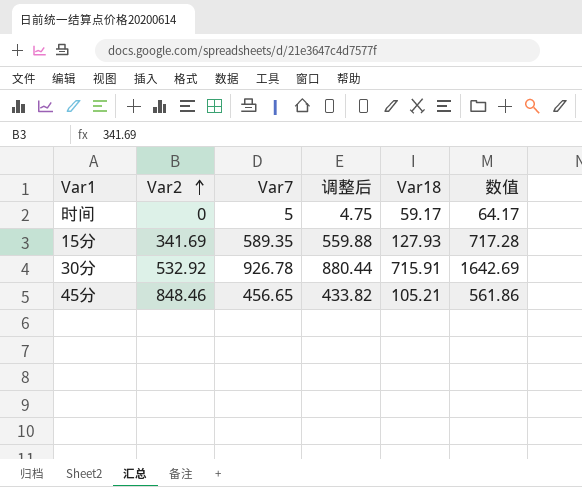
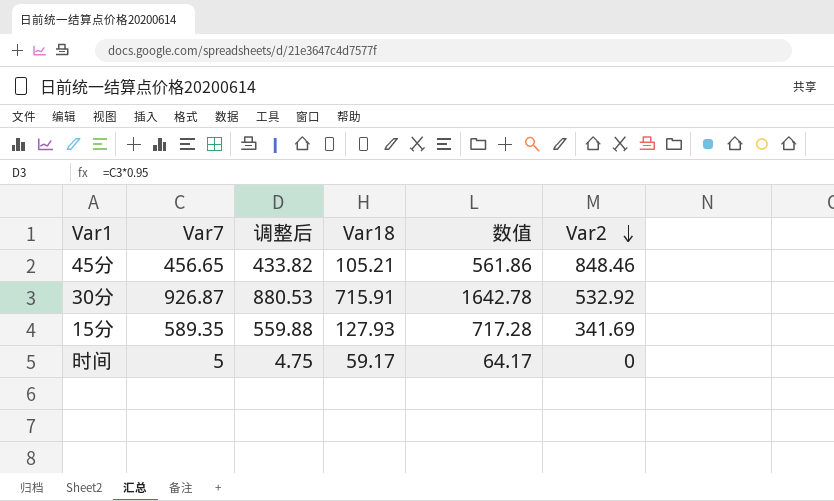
row order: Var2 ascending -> Var2 descending
column Var2 | position: 2 -> 6
30分 | Var7: 926.78 -> 926.87
30分 | 调整后: 880.44 -> 880.53
30分 | 数值: 1642.69 -> 1642.78

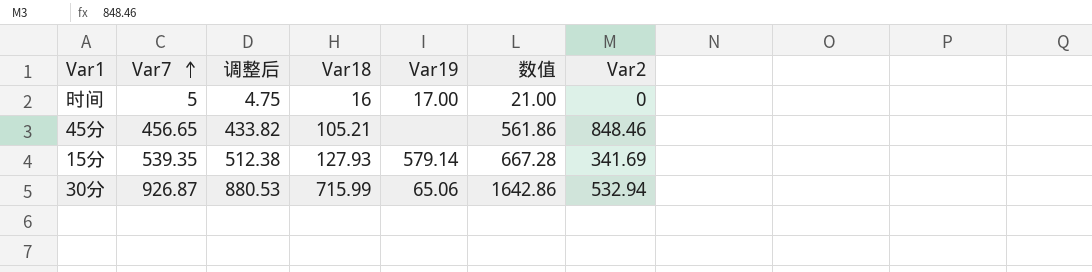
row order: Var2 descending -> Var7 ascending
column Var19 | position: none -> 5
时间 | Var18: 59.17 -> 16
时间 | 数值: 64.17 -> 21.00
15分 | Var7: 589.35 -> 539.35
15分 | 调整后: 559.88 -> 512.38
15分 | 数值: 717.28 -> 667.28
30分 | Var18: 715.91 -> 715.99
30分 | 数值: 1642.78 -> 1642.86
30分 | Var2: 532.92 -> 532.94

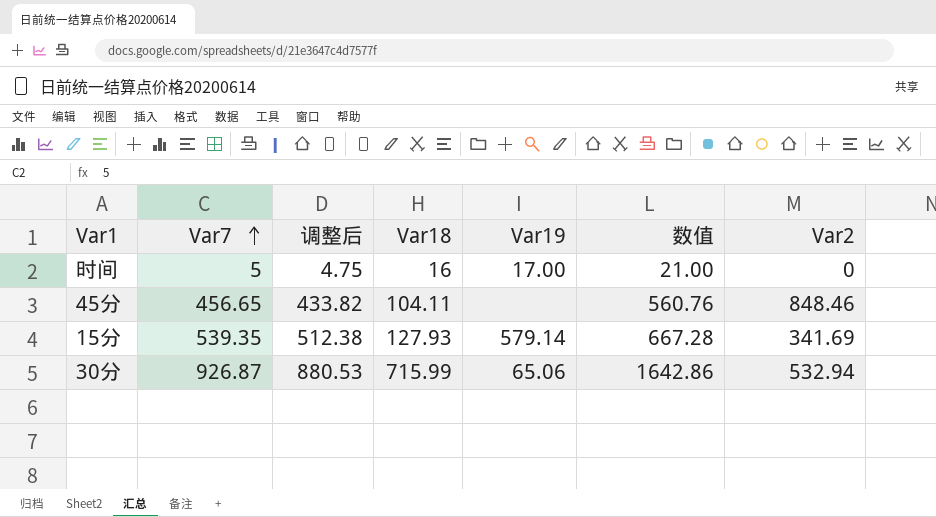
45分 | Var18: 105.21 -> 104.11
45分 | 数值: 561.86 -> 560.76

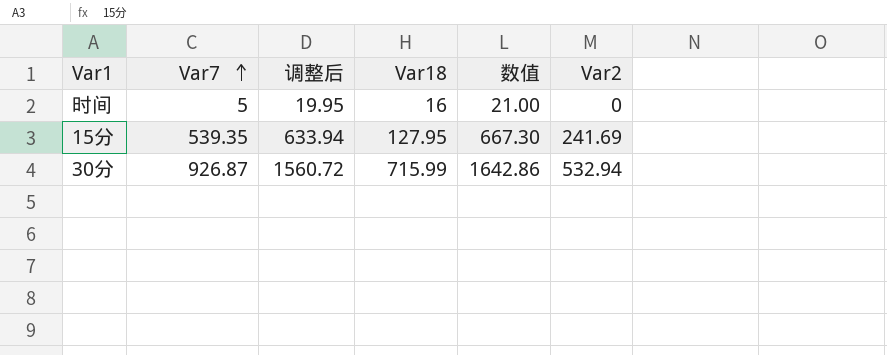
column Var19 | position: 5 -> none
column 调整后 | formula: [Var7] * 0.95 -> [数值] * 0.95
row 45分: 456.65 | 433.82 | 104.11 | none | 560.76 | 848.46 -> none
15分 | Var18: 127.93 -> 127.95
15分 | 数值: 667.28 -> 667.30
15分 | Var2: 341.69 -> 241.69

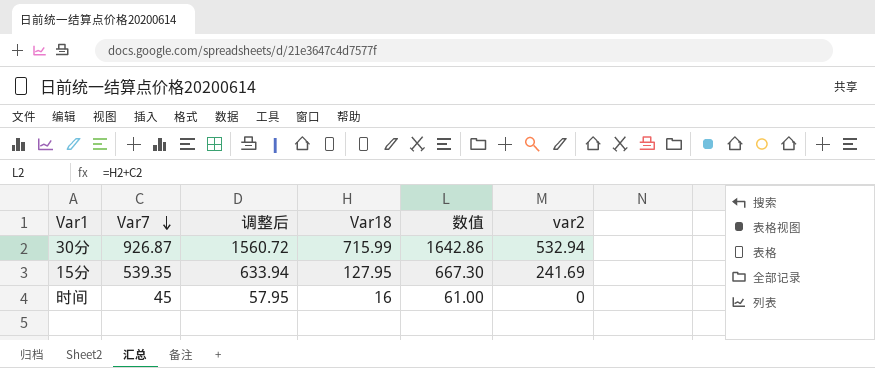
row order: Var7 ascending -> Var7 descending
column name: Var2 -> var2
时间 | Var7: 5 -> 45
时间 | 调整后: 19.95 -> 57.95
时间 | 数值: 21.00 -> 61.00

